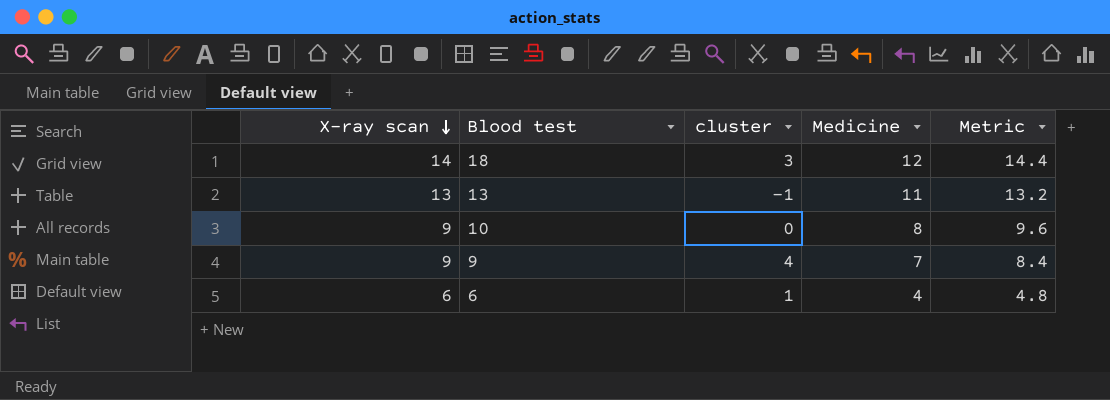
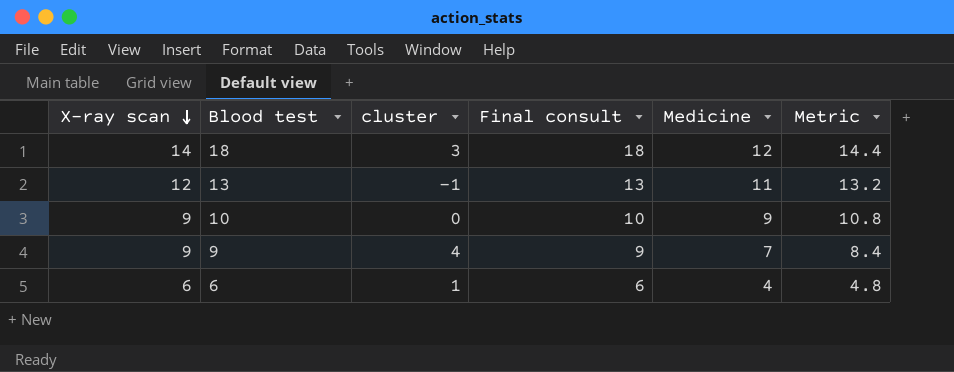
column Final consult | position: none -> 4
13 | X-ray scan: 13 -> 12
10 | Medicine: 8 -> 9
10 | Metric: 9.6 -> 10.8

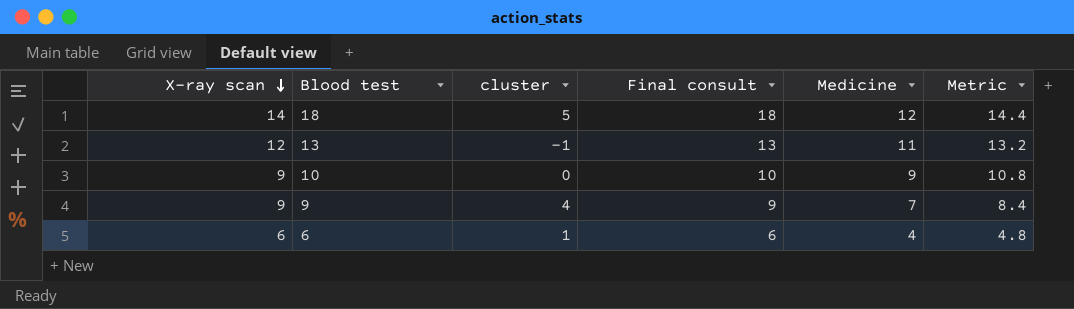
18 | cluster: 3 -> 5

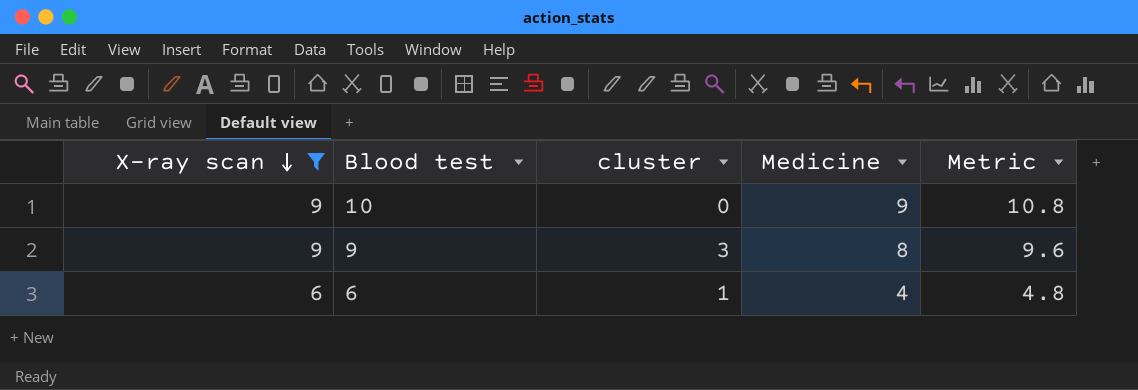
filter: none -> X-ray scan <= 9
column Final consult | position: 4 -> none
9 | cluster: 4 -> 3
9 | Medicine: 7 -> 8
9 | Metric: 8.4 -> 9.6

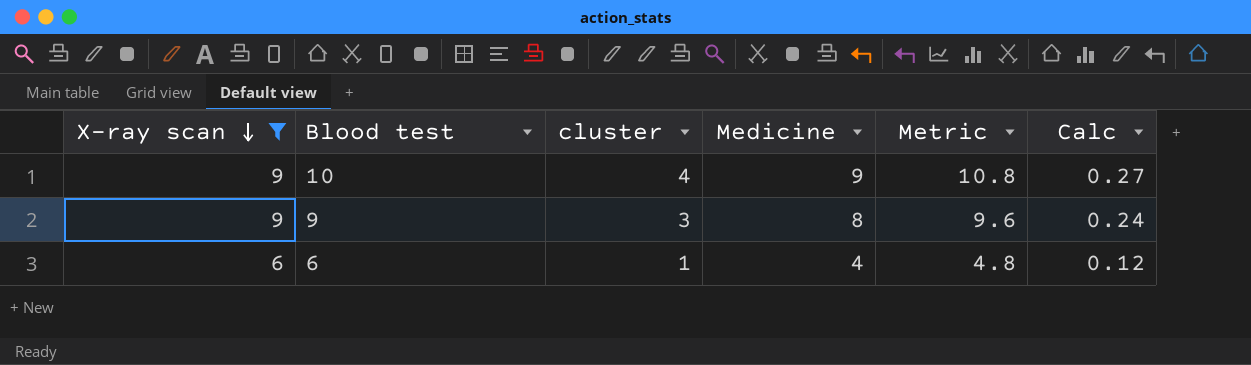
column Calc | formula: none -> [Medicine] * 0.03
10 | cluster: 0 -> 4

